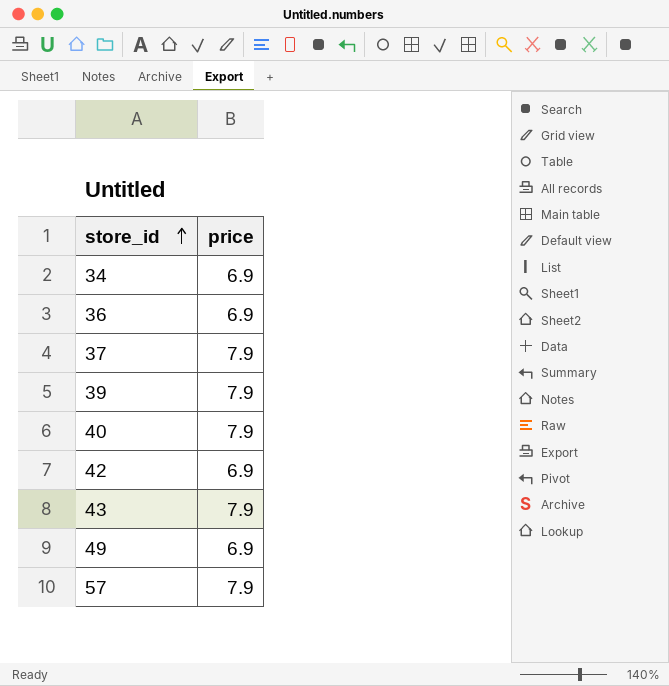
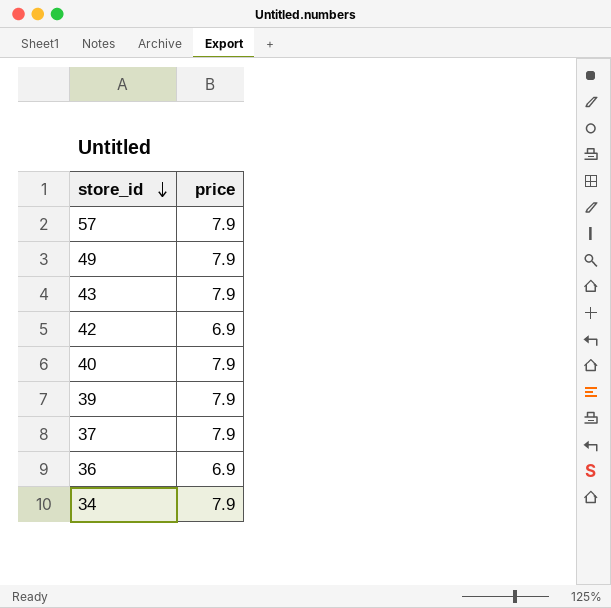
row order: store_id ascending -> store_id descending
49 | price: 6.9 -> 7.9
34 | price: 6.9 -> 7.9

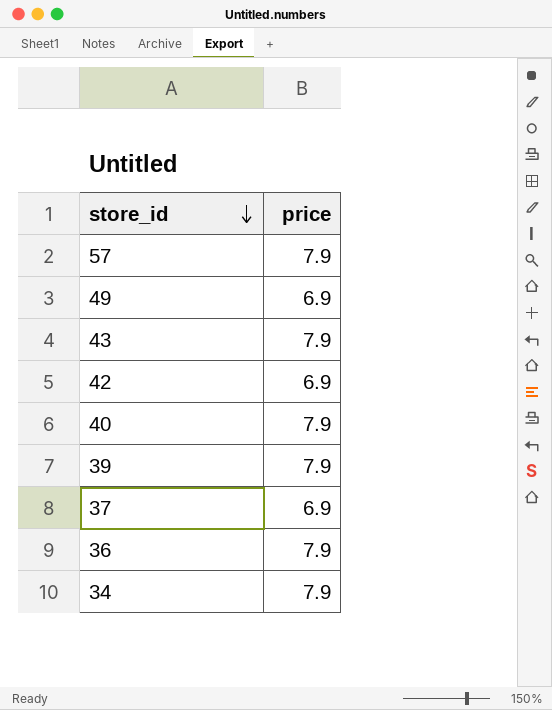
49 | price: 7.9 -> 6.9
37 | price: 7.9 -> 6.9
36 | price: 6.9 -> 7.9

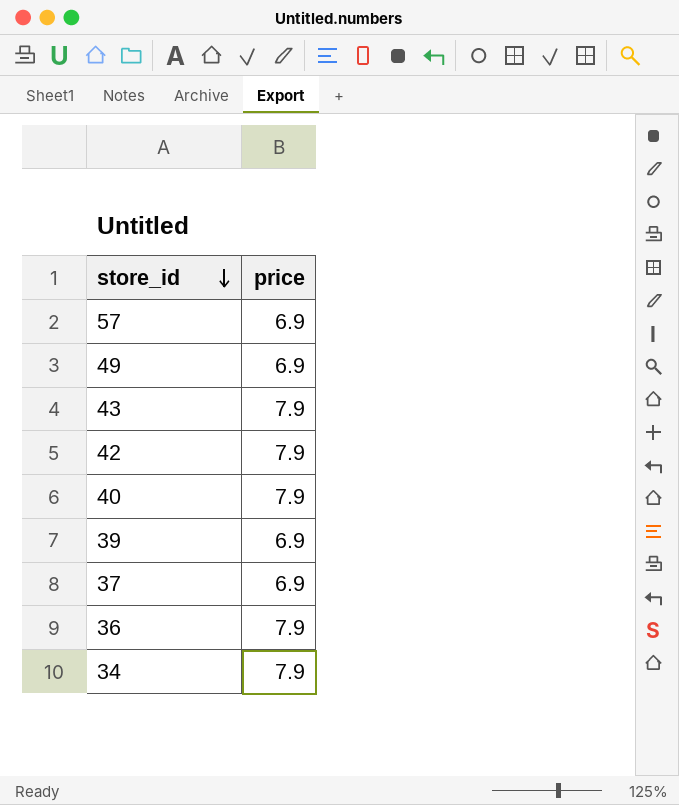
57 | price: 7.9 -> 6.9
42 | price: 6.9 -> 7.9
39 | price: 7.9 -> 6.9

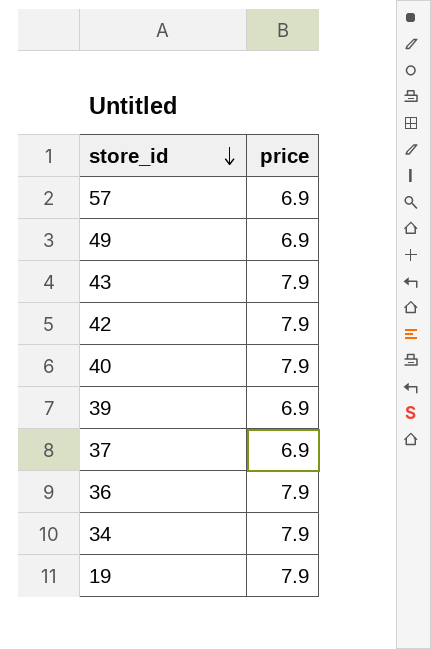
row 19: none -> 7.9

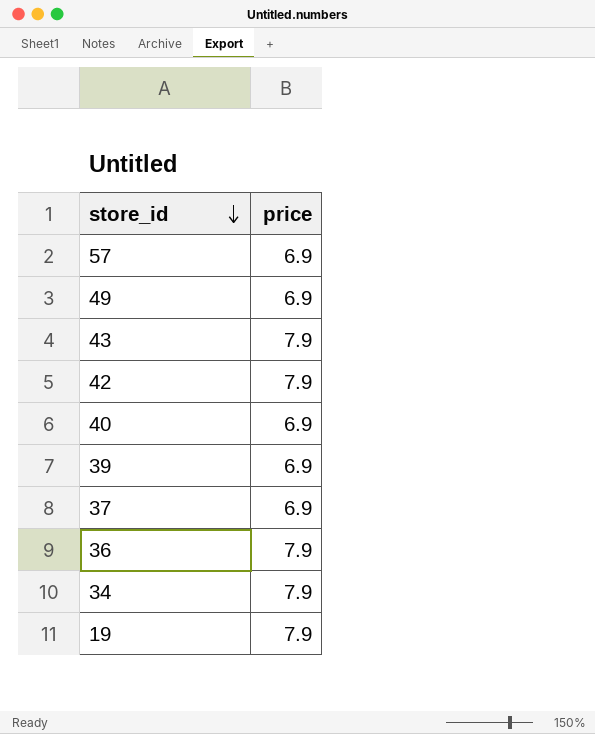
40 | price: 7.9 -> 6.9

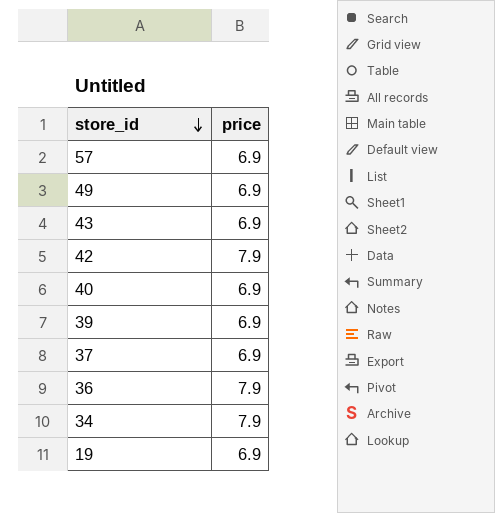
43 | price: 7.9 -> 6.9
19 | price: 7.9 -> 6.9

